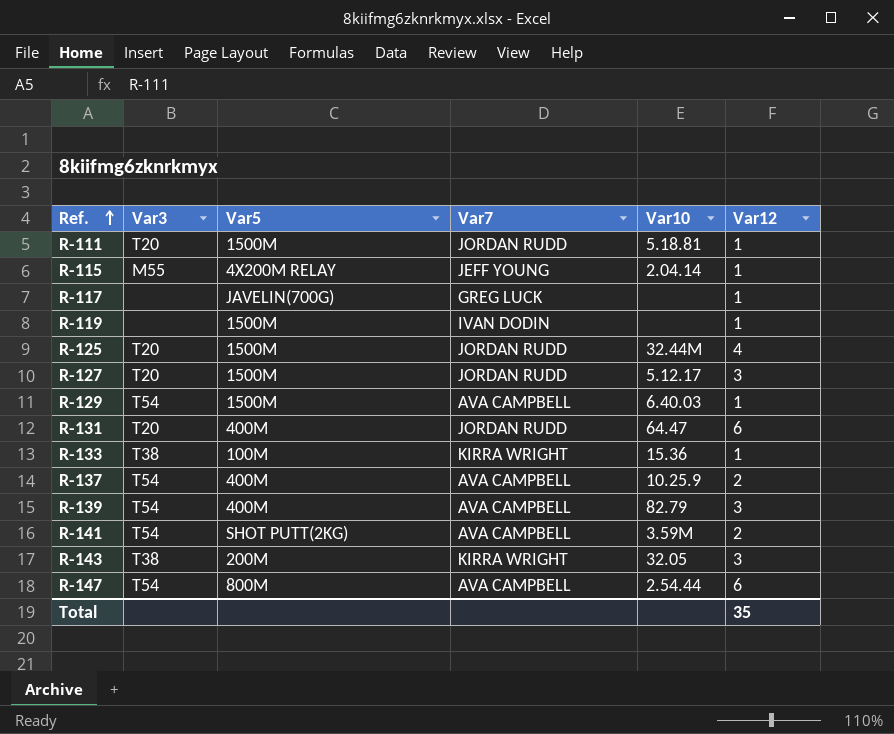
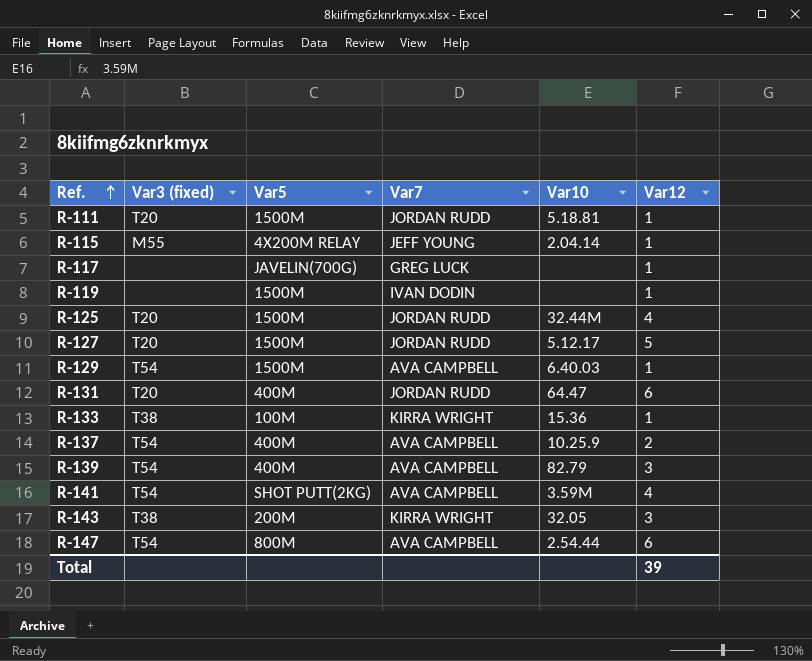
column name: Var3 -> Var3 (fixed)
R-127 | Var12: 3 -> 5
R-141 | Var12: 2 -> 4
Total | Var12: 35 -> 39

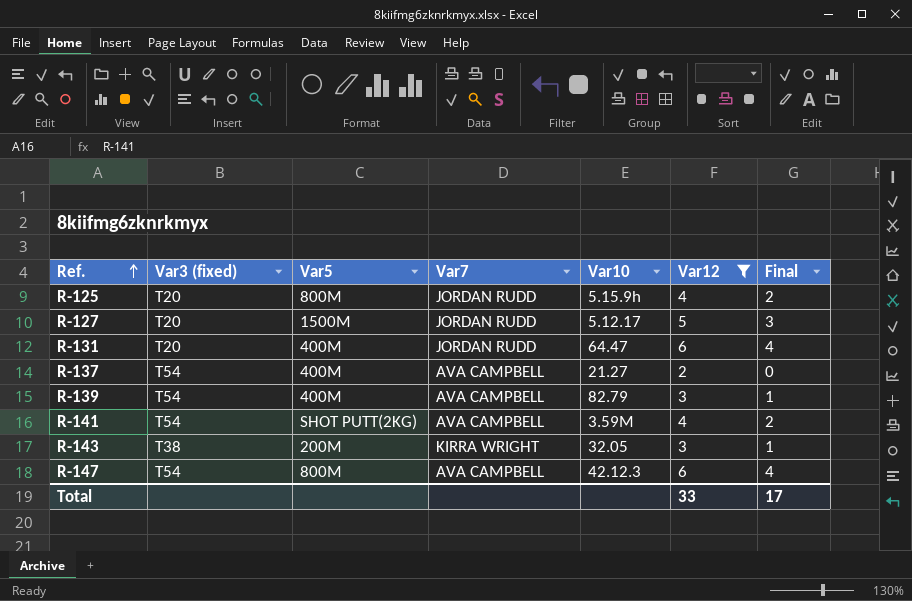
filter: none -> Var12 != 1
column Final | formula: none -> [Var12] - 2
R-125 | Var5: 1500M -> 800M
R-125 | Var10: 32.44M -> 5.15.9h
R-137 | Var10: 10.25.9 -> 21.27
R-147 | Var10: 2.54.44 -> 42.12.3
Total | Var12: 39 -> 33

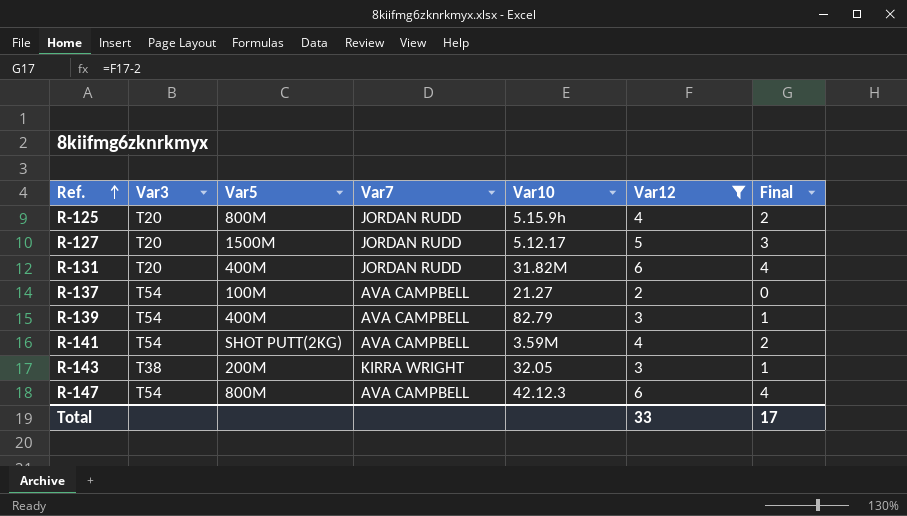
column name: Var3 (fixed) -> Var3
R-131 | Var10: 64.47 -> 31.82M
R-137 | Var5: 400M -> 100M

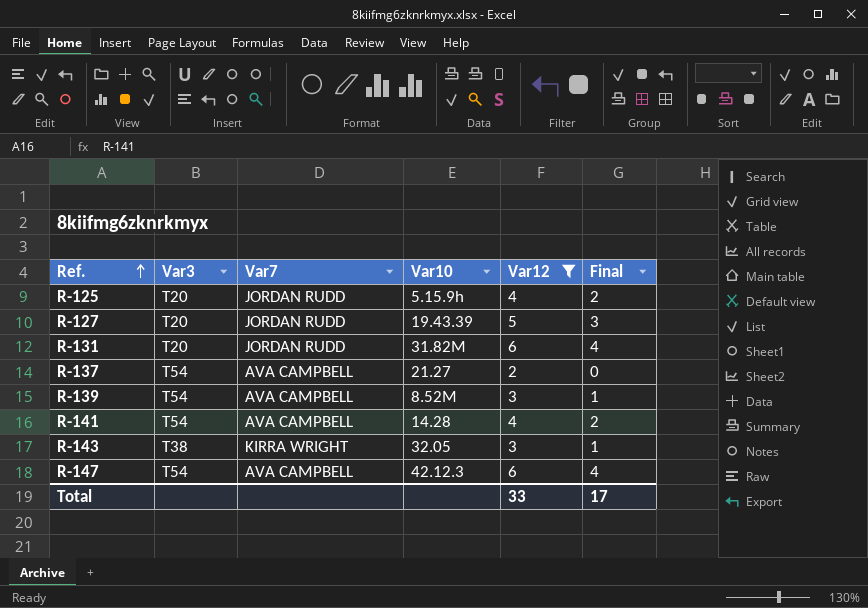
column Var5 | position: 3 -> none
R-127 | Var10: 5.12.17 -> 19.43.39
R-139 | Var10: 82.79 -> 8.52M
R-141 | Var10: 3.59M -> 14.28

